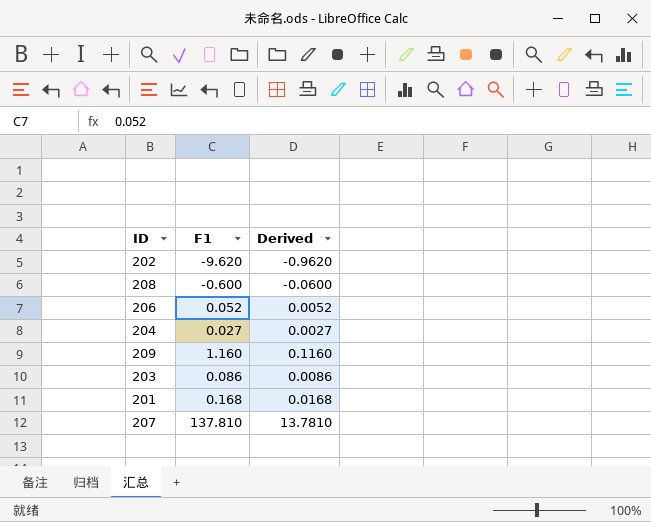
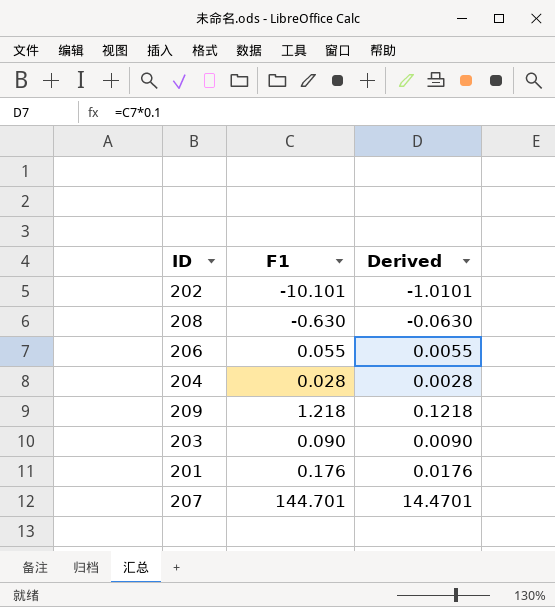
202 | F1: -9.620 -> -10.101
202 | Derived: -0.9620 -> -1.0101
208 | F1: -0.600 -> -0.630
208 | Derived: -0.0600 -> -0.0630
206 | F1: 0.052 -> 0.055
206 | Derived: 0.0052 -> 0.0055
204 | F1: 0.027 -> 0.028
204 | Derived: 0.0027 -> 0.0028
209 | F1: 1.160 -> 1.218
209 | Derived: 0.1160 -> 0.1218
203 | F1: 0.086 -> 0.090
203 | Derived: 0.0086 -> 0.0090
201 | F1: 0.168 -> 0.176
201 | Derived: 0.0168 -> 0.0176
207 | F1: 137.810 -> 144.701
207 | Derived: 13.7810 -> 14.4701

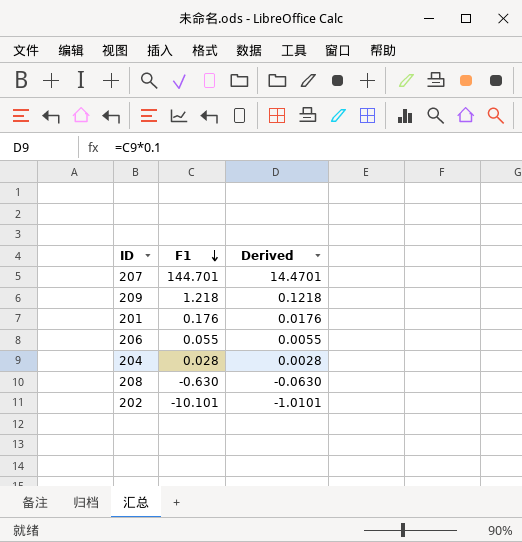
row order: none -> F1 descending
row 203: 0.090 | 0.0090 -> none

